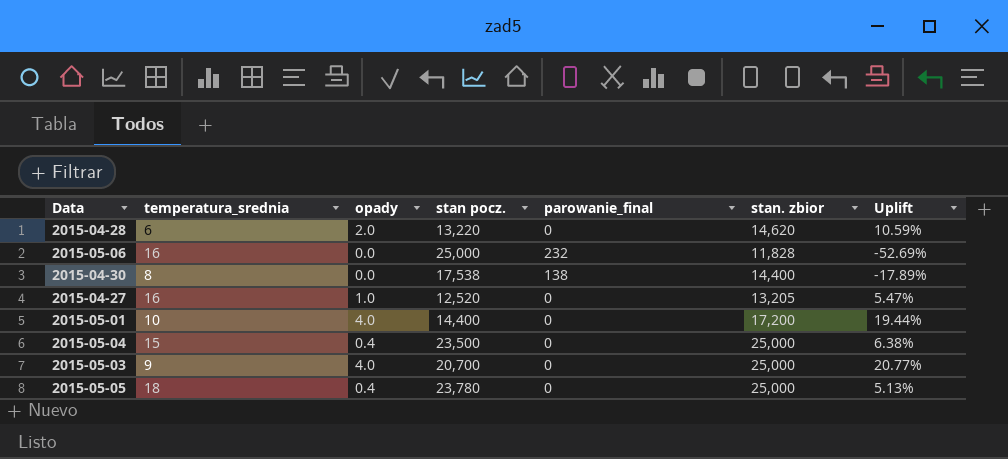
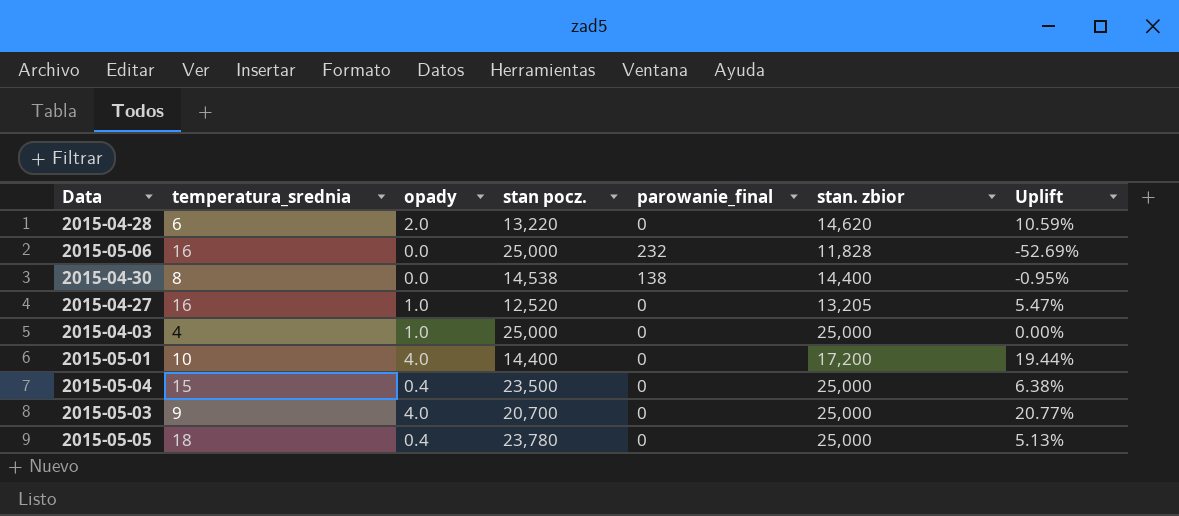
2015-04-30 | stan pocz.: 17,538 -> 14,538
2015-04-30 | Uplift: -17.89% -> -0.95%
row 2015-04-03: none -> 4 | 1.0 | 25,000 | 0 | 25,000 | 0.00%

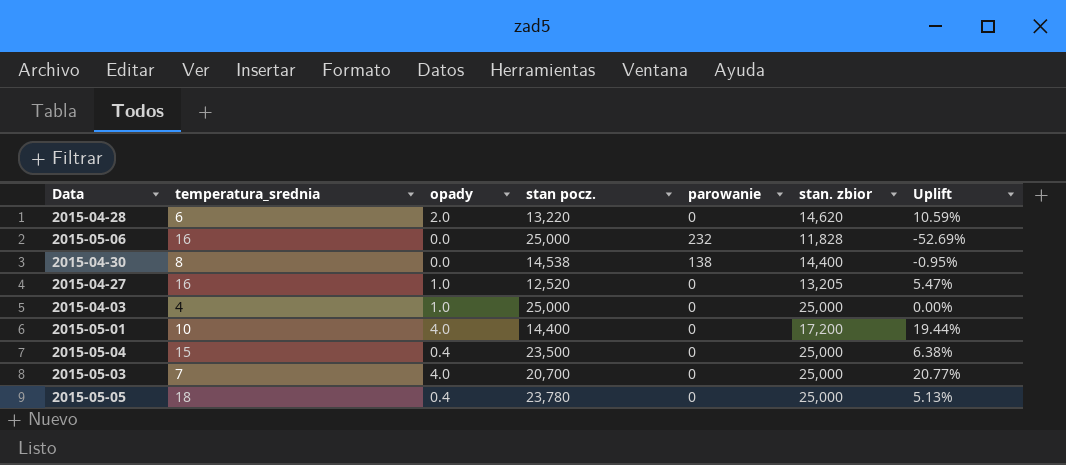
column name: parowanie_final -> parowanie
2015-05-03 | temperatura_srednia: 9 -> 7

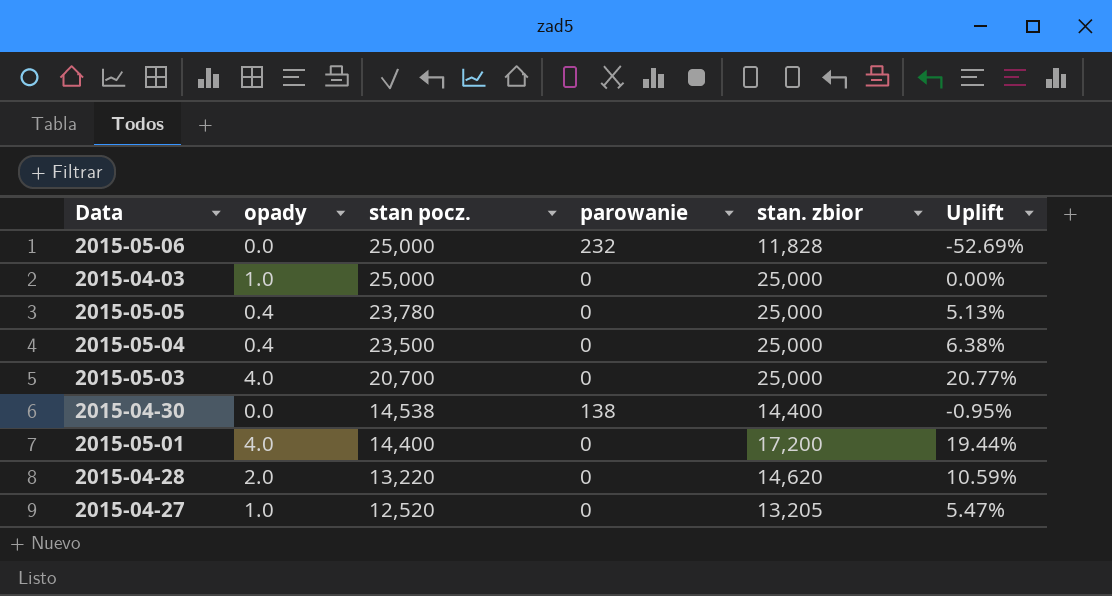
row order: none -> stan pocz. descending
column temperatura_srednia | position: 2 -> none

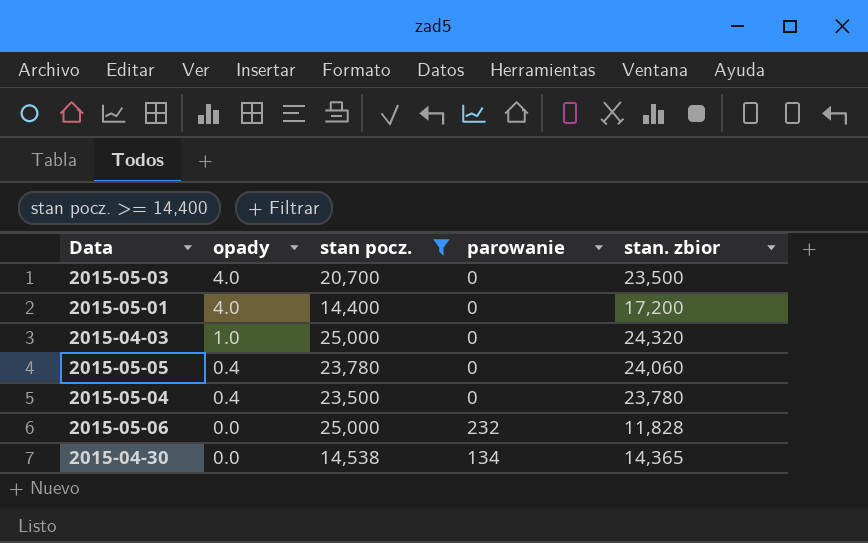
filter: none -> stan pocz. >= 14,400
row order: stan pocz. descending -> opady descending
column Uplift | formula: ([stan. zbior] - [stan pocz.]) / [stan pocz.] -> none
2015-05-03 | stan. zbior: 25,000 -> 23,500
2015-04-03 | stan. zbior: 25,000 -> 24,320
2015-05-05 | stan. zbior: 25,000 -> 24,060
2015-05-04 | stan. zbior: 25,000 -> 23,780
2015-04-30 | parowanie: 138 -> 134
2015-04-30 | stan. zbior: 14,400 -> 14,365

